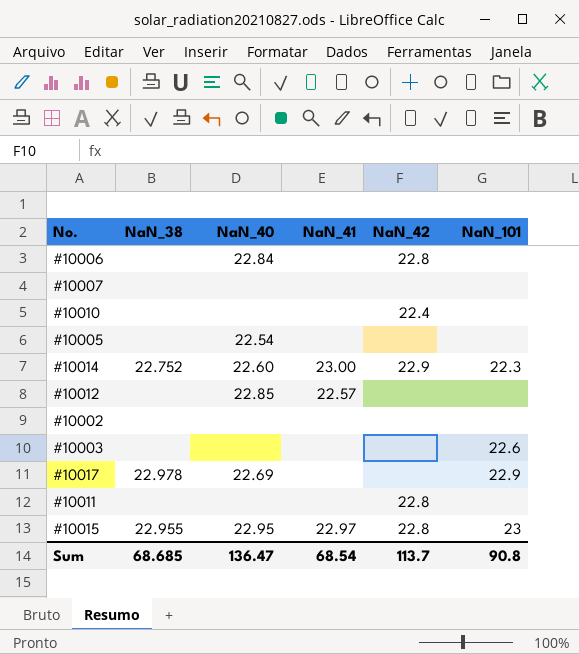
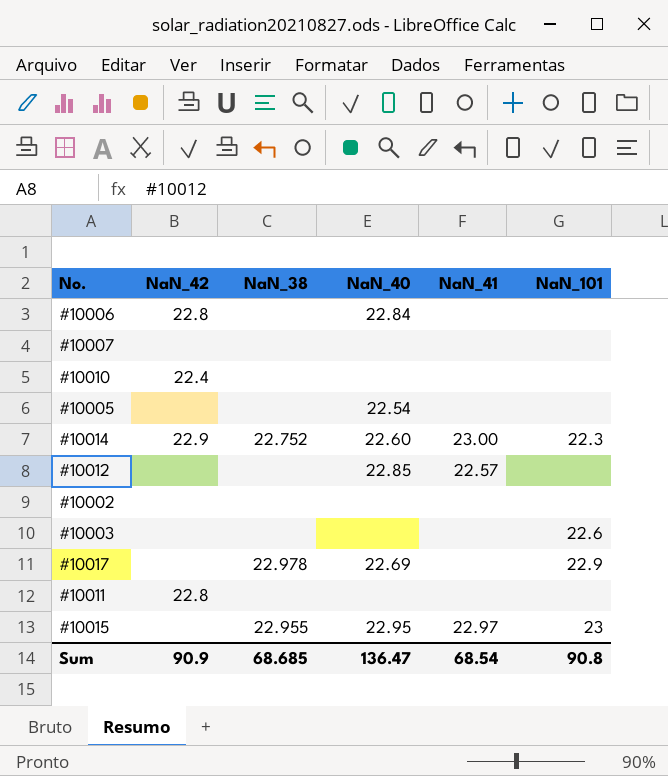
column NaN_42 | position: 5 -> 2
#10015 | NaN_42: 22.8 -> none
Sum | NaN_42: 113.7 -> 90.9

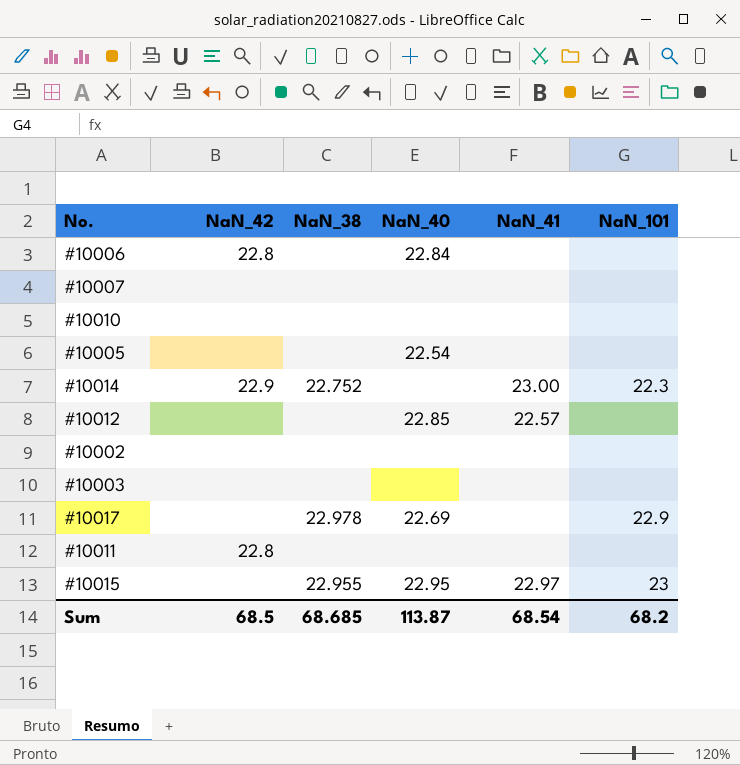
#10010 | NaN_42: 22.4 -> none
#10014 | NaN_40: 22.60 -> none
#10003 | NaN_101: 22.6 -> none
Sum | NaN_42: 90.9 -> 68.5
Sum | NaN_40: 136.47 -> 113.87
Sum | NaN_101: 90.8 -> 68.2

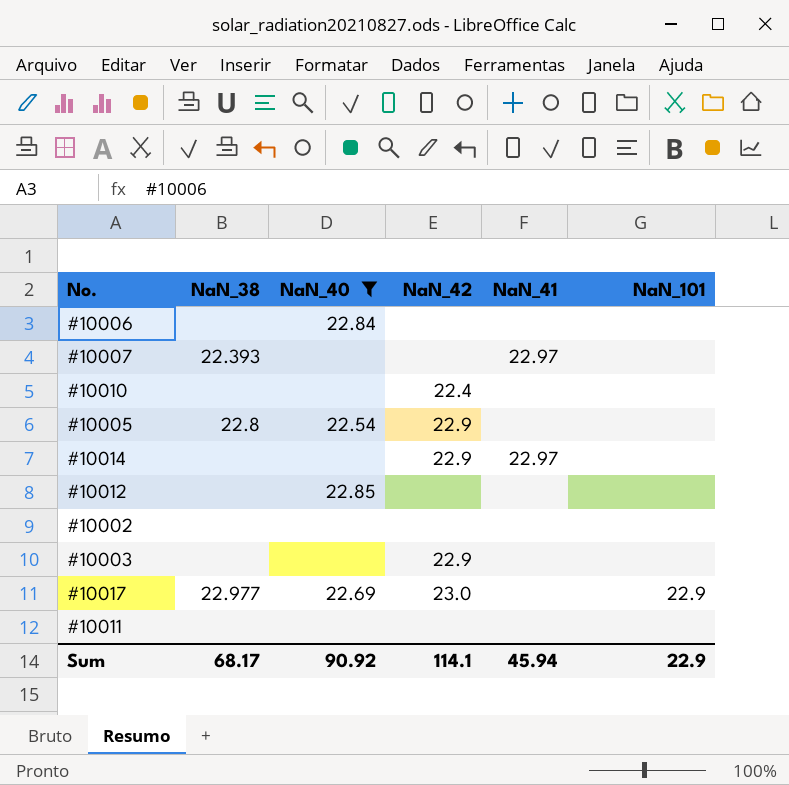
filter: none -> NaN_40 != 22.95
column NaN_42 | position: 2 -> 4
#10006 | NaN_42: 22.8 -> none
#10007 | NaN_38: none -> 22.393
#10007 | NaN_41: none -> 22.97
#10010 | NaN_42: none -> 22.4
#10005 | NaN_38: none -> 22.8
#10005 | NaN_42: none -> 22.9
#10014 | NaN_38: 22.752 -> none
#10014 | NaN_41: 23.00 -> 22.97
#10014 | NaN_101: 22.3 -> none
#10012 | NaN_41: 22.57 -> none
#10003 | NaN_42: none -> 22.9
#10017 | NaN_38: 22.978 -> 22.977
#10017 | NaN_42: none -> 23.0
#10011 | NaN_42: 22.8 -> none
Sum | NaN_38: 68.685 -> 68.17
Sum | NaN_40: 113.87 -> 90.92
Sum | NaN_42: 68.5 -> 114.1
Sum | NaN_41: 68.54 -> 45.94
Sum | NaN_101: 68.2 -> 22.9

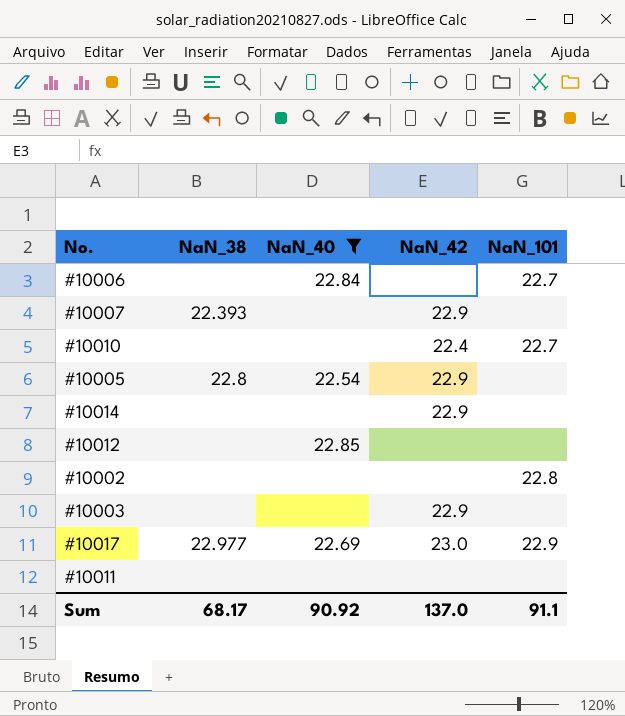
column NaN_41 | position: 5 -> none
#10006 | NaN_101: none -> 22.7
#10007 | NaN_42: none -> 22.9
#10010 | NaN_101: none -> 22.7
#10002 | NaN_101: none -> 22.8
Sum | NaN_42: 114.1 -> 137.0
Sum | NaN_101: 22.9 -> 91.1

